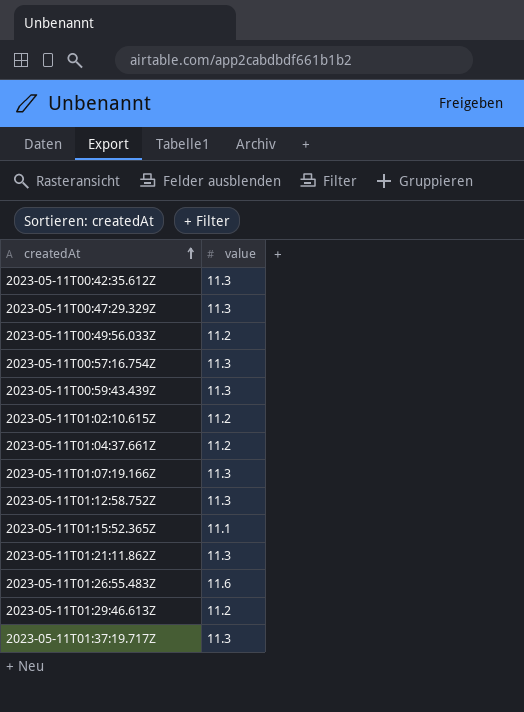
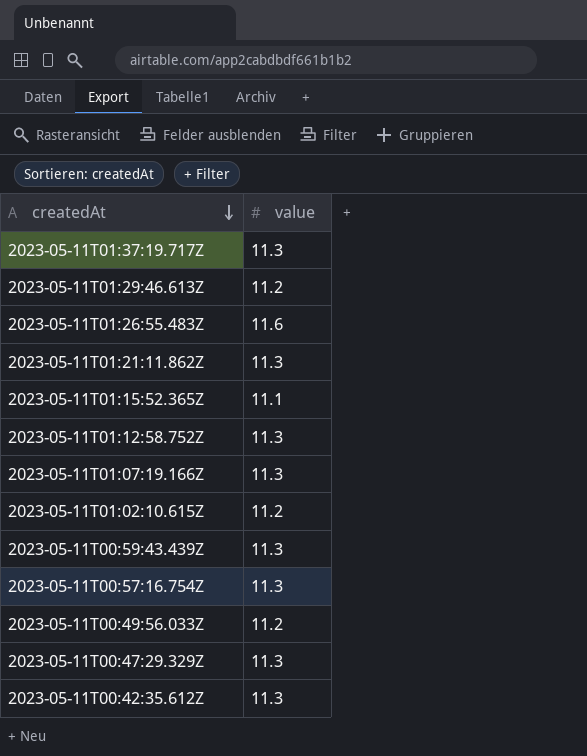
row order: createdAt ascending -> createdAt descending
row 2023-05-11T01:04:37.661Z: 11.2 -> none

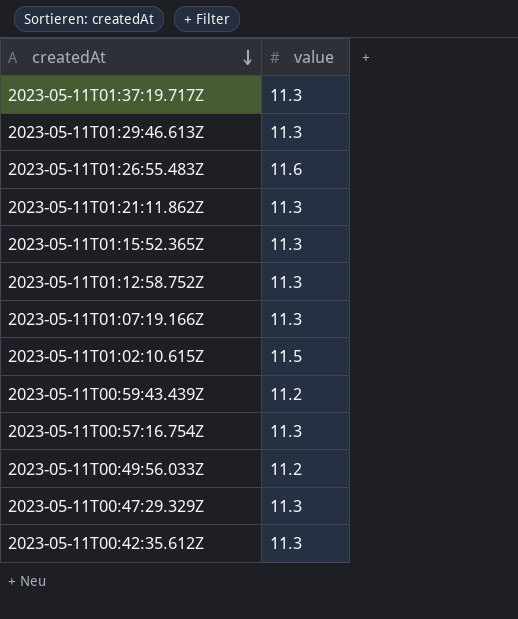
2023-05-11T01:29:46.613Z | value: 11.2 -> 11.3
2023-05-11T01:15:52.365Z | value: 11.1 -> 11.3
2023-05-11T01:02:10.615Z | value: 11.2 -> 11.5
2023-05-11T00:59:43.439Z | value: 11.3 -> 11.2

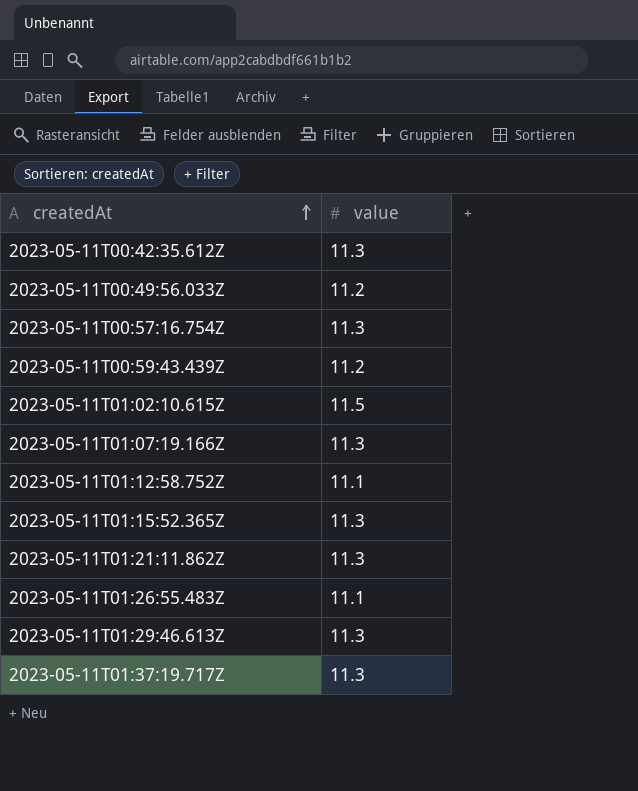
row order: createdAt descending -> createdAt ascending
row 2023-05-11T00:47:29.329Z: 11.3 -> none
2023-05-11T01:12:58.752Z | value: 11.3 -> 11.1
2023-05-11T01:26:55.483Z | value: 11.6 -> 11.1

